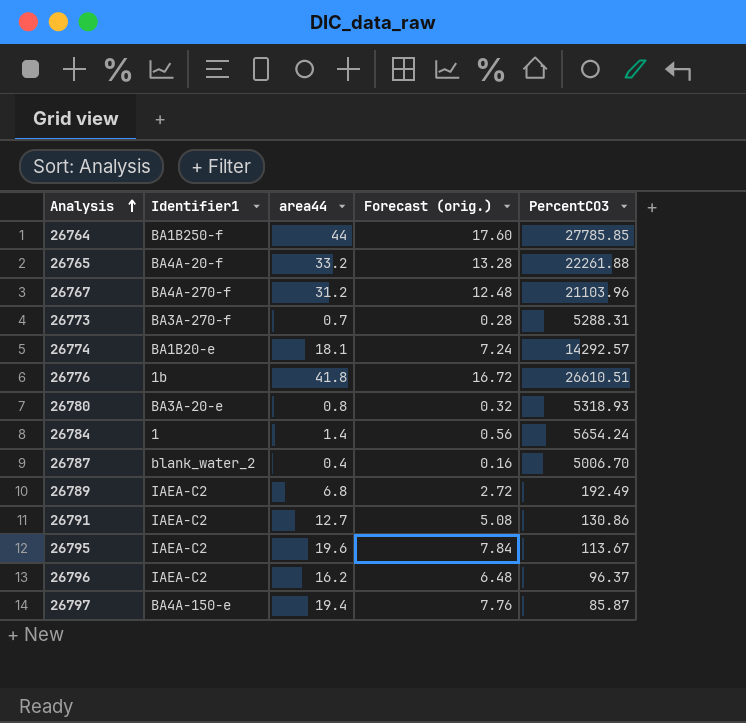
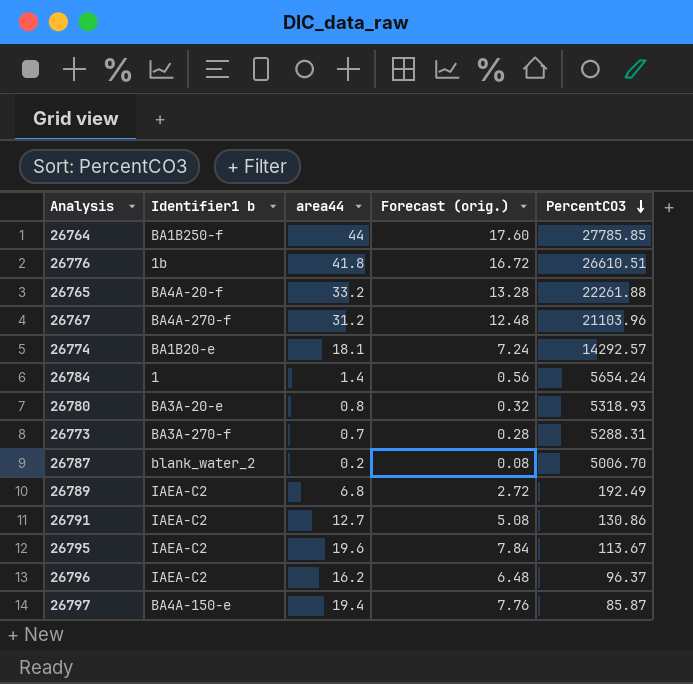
row order: Analysis ascending -> PercentCO3 descending
column name: Identifier1 -> Identifier1 b
26787 | area44: 0.4 -> 0.2
26787 | Forecast (orig.): 0.16 -> 0.08

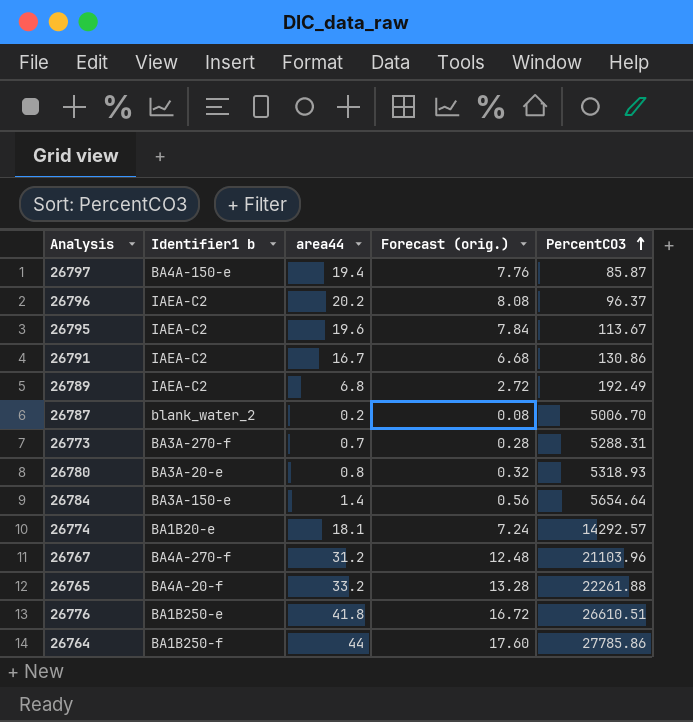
row order: PercentCO3 descending -> PercentCO3 ascending
26796 | area44: 16.2 -> 20.2
26796 | Forecast (orig.): 6.48 -> 8.08
26791 | area44: 12.7 -> 16.7
26791 | Forecast (orig.): 5.08 -> 6.68
26784 | Identifier1 b: 1 -> BA3A-150-e
26784 | PercentCO3: 5654.24 -> 5654.64
26776 | Identifier1 b: 1b -> BA1B250-e
26764 | PercentCO3: 27785.85 -> 27785.86

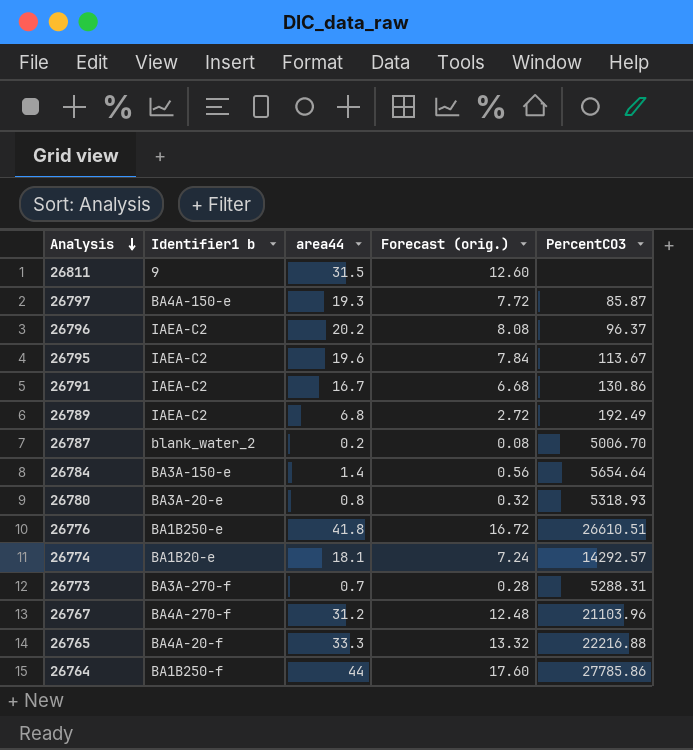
row order: PercentCO3 ascending -> Analysis descending
row 26811: none -> 9 | 31.5 | 12.60 | none
26797 | area44: 19.4 -> 19.3
26797 | Forecast (orig.): 7.76 -> 7.72
26765 | area44: 33.2 -> 33.3
26765 | Forecast (orig.): 13.28 -> 13.32
26765 | PercentCO3: 22261.88 -> 22216.88

